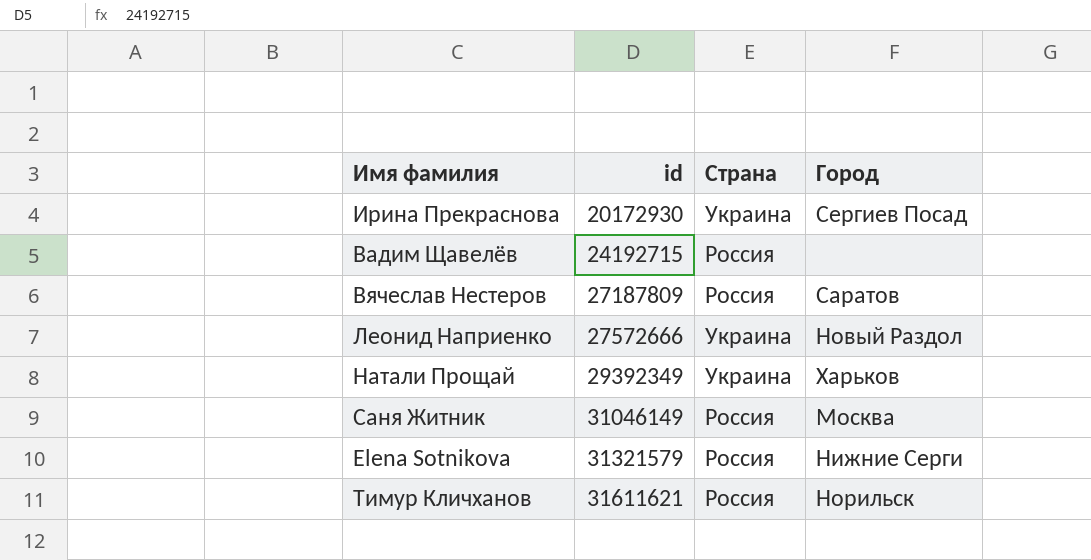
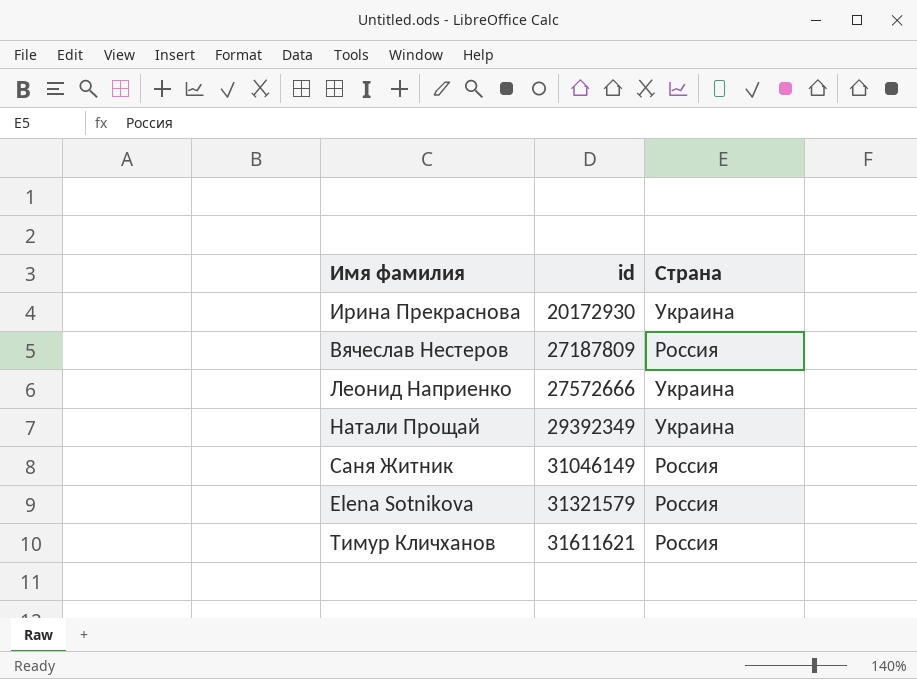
column Город | position: 4 -> none
row Вадим Щавелёв: 24192715 | Россия | none -> none

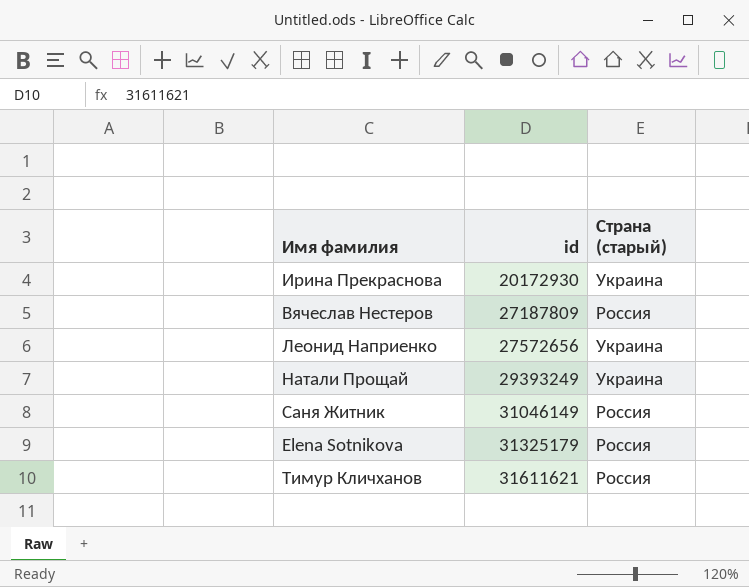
column name: Страна -> Страна (старый)
Леонид Наприенко | id: 27572666 -> 27572656
Натали Прощай | id: 29392349 -> 29393249
Elena Sotnikova | id: 31321579 -> 31325179

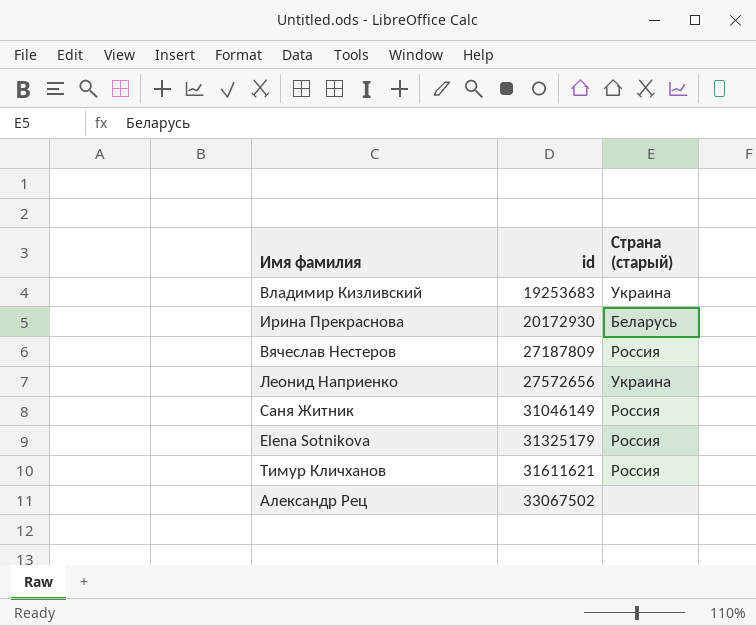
row Натали Прощай: 29393249 | Украина -> none
row Владимир Кизливский: none -> 19253683 | Украина
Ирина Прекраснова | Страна (старый): Украина -> Беларусь
row Александр Рец: none -> 33067502 | none

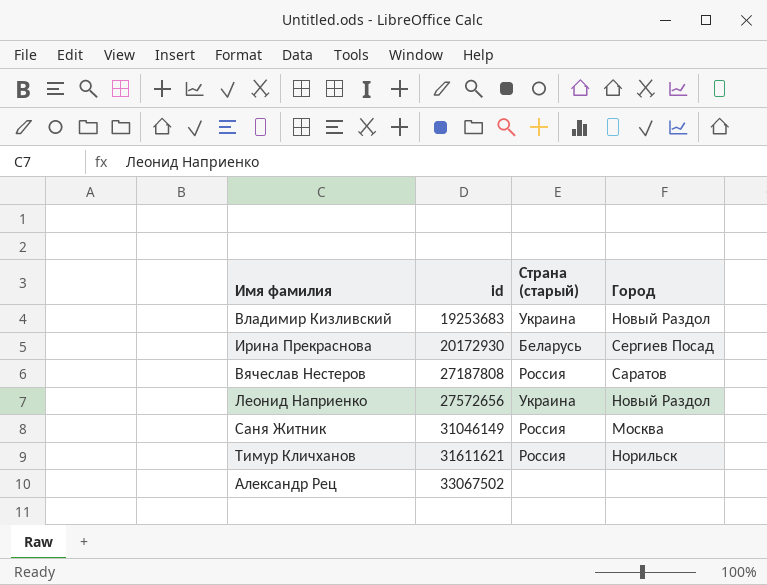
column Город | position: none -> 4
row Elena Sotnikova: 31325179 | Россия -> none
Вячеслав Нестеров | id: 27187809 -> 27187808

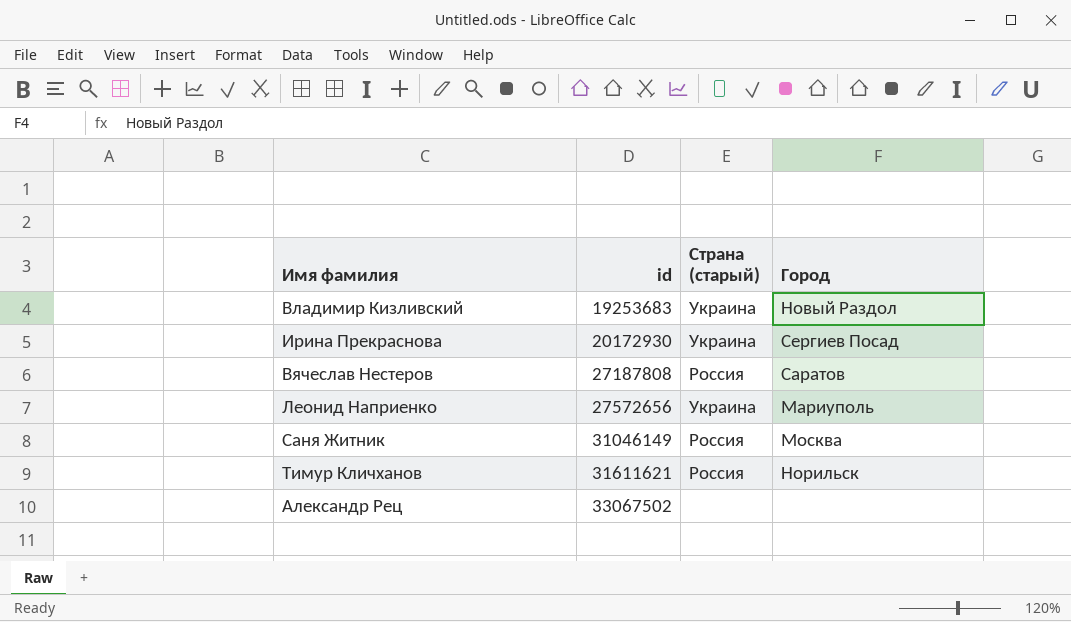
Ирина Прекраснова | Страна (старый): Беларусь -> Украина
Леонид Наприенко | Город: Новый Раздол -> Мариуполь

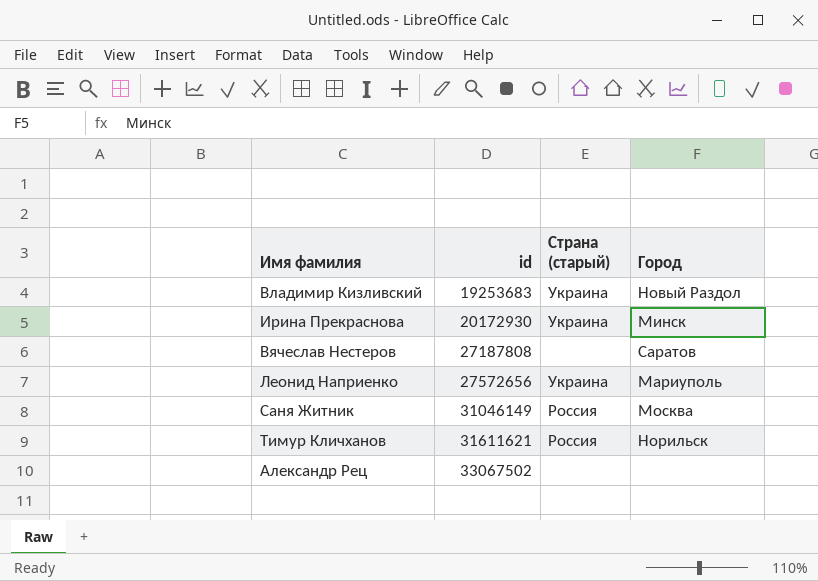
Ирина Прекраснова | Город: Сергиев Посад -> Минск
Вячеслав Нестеров | Страна (старый): Россия -> none

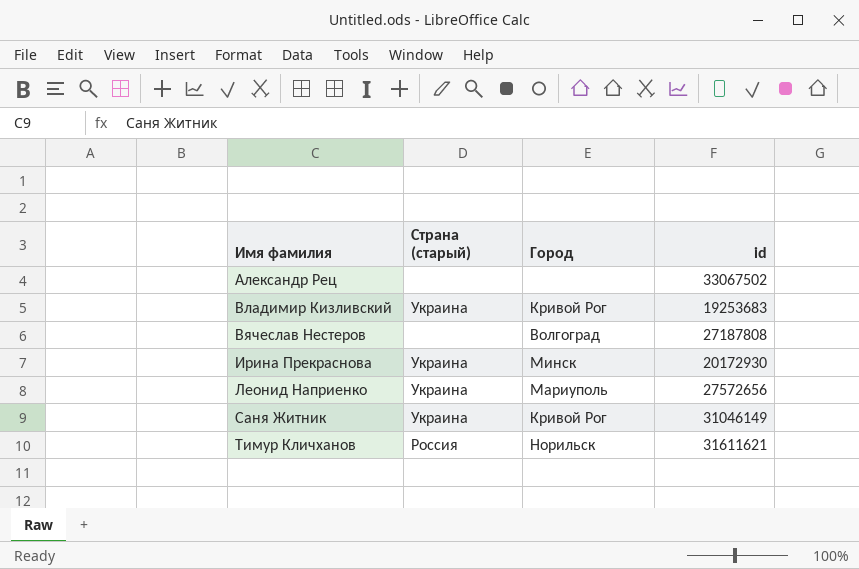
row order: id ascending -> Имя фамилия ascending
column id | position: 2 -> 4
Владимир Кизливский | Город: Новый Раздол -> Кривой Рог
Вячеслав Нестеров | Город: Саратов -> Волгоград
Саня Житник | Страна (старый): Россия -> Украина
Саня Житник | Город: Москва -> Кривой Рог

